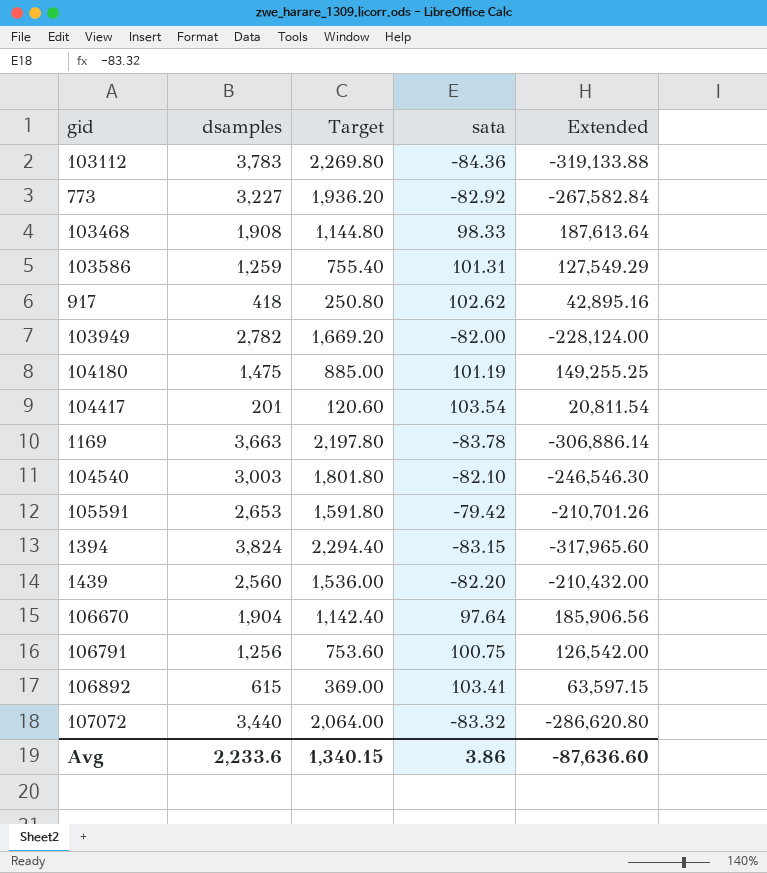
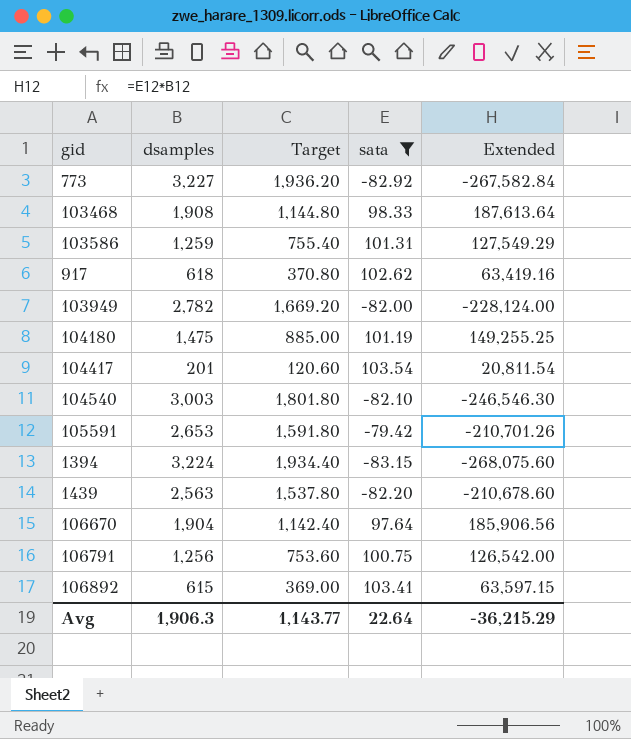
filter: none -> sata >= -83.15
917 | dsamples: 418 -> 618
917 | Target: 250.80 -> 370.80
917 | Extended: 42,895.16 -> 63,419.16
1394 | dsamples: 3,824 -> 3,224
1394 | Target: 2,294.40 -> 1,934.40
1394 | Extended: -317,965.60 -> -268,075.60
1439 | dsamples: 2,560 -> 2,563
1439 | Target: 1,536.00 -> 1,537.80
1439 | Extended: -210,432.00 -> -210,678.60
Avg | dsamples: 2,233.6 -> 1,906.3
Avg | Target: 1,340.15 -> 1,143.77
Avg | sata: 3.86 -> 22.64
Avg | Extended: -87,636.60 -> -36,215.29

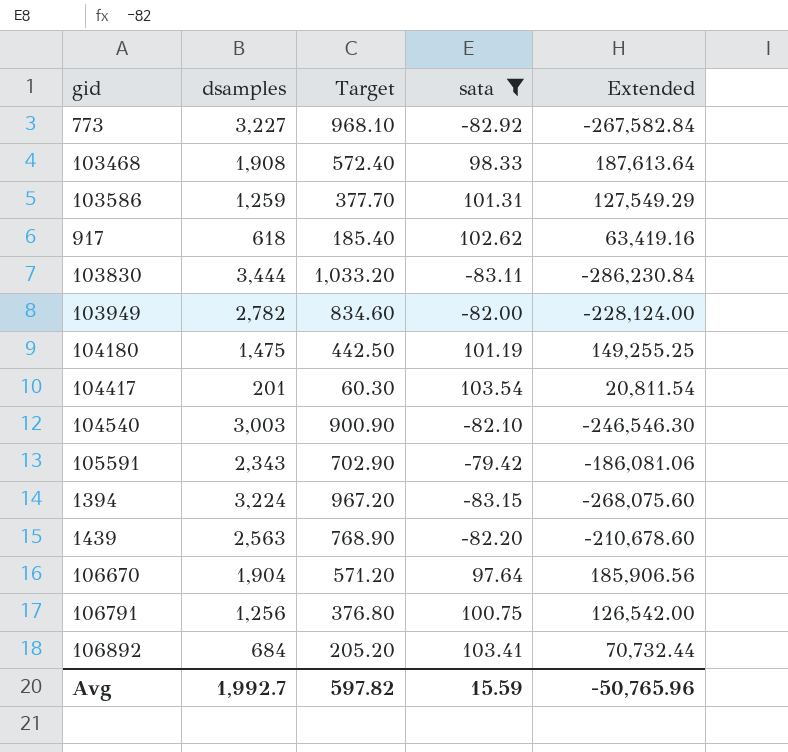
column Target | formula: [dsamples] * 0.6 -> [dsamples] * 0.3
row 103830: none -> 3,444 | 1,033.20 | -83.11 | -286,230.84
105591 | dsamples: 2,653 -> 2,343
105591 | Extended: -210,701.26 -> -186,081.06
106892 | dsamples: 615 -> 684
106892 | Extended: 63,597.15 -> 70,732.44
Avg | dsamples: 1,906.3 -> 1,992.7
Avg | Target: 1,143.77 -> 597.82
Avg | sata: 22.64 -> 15.59
Avg | Extended: -36,215.29 -> -50,765.96

